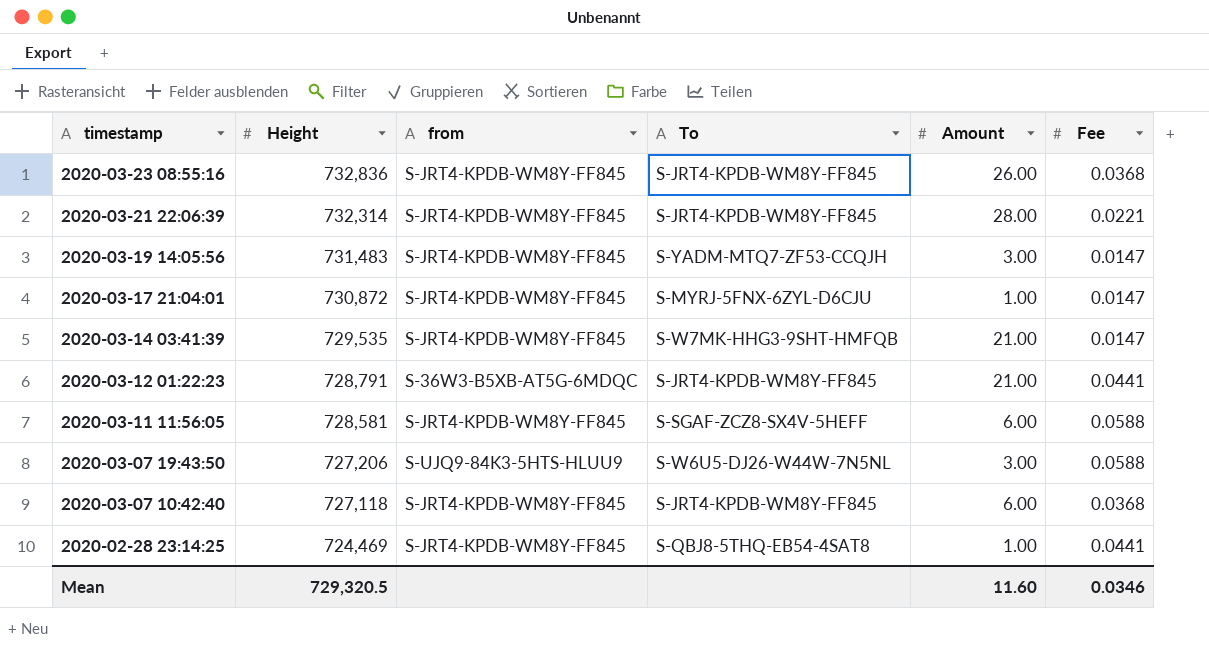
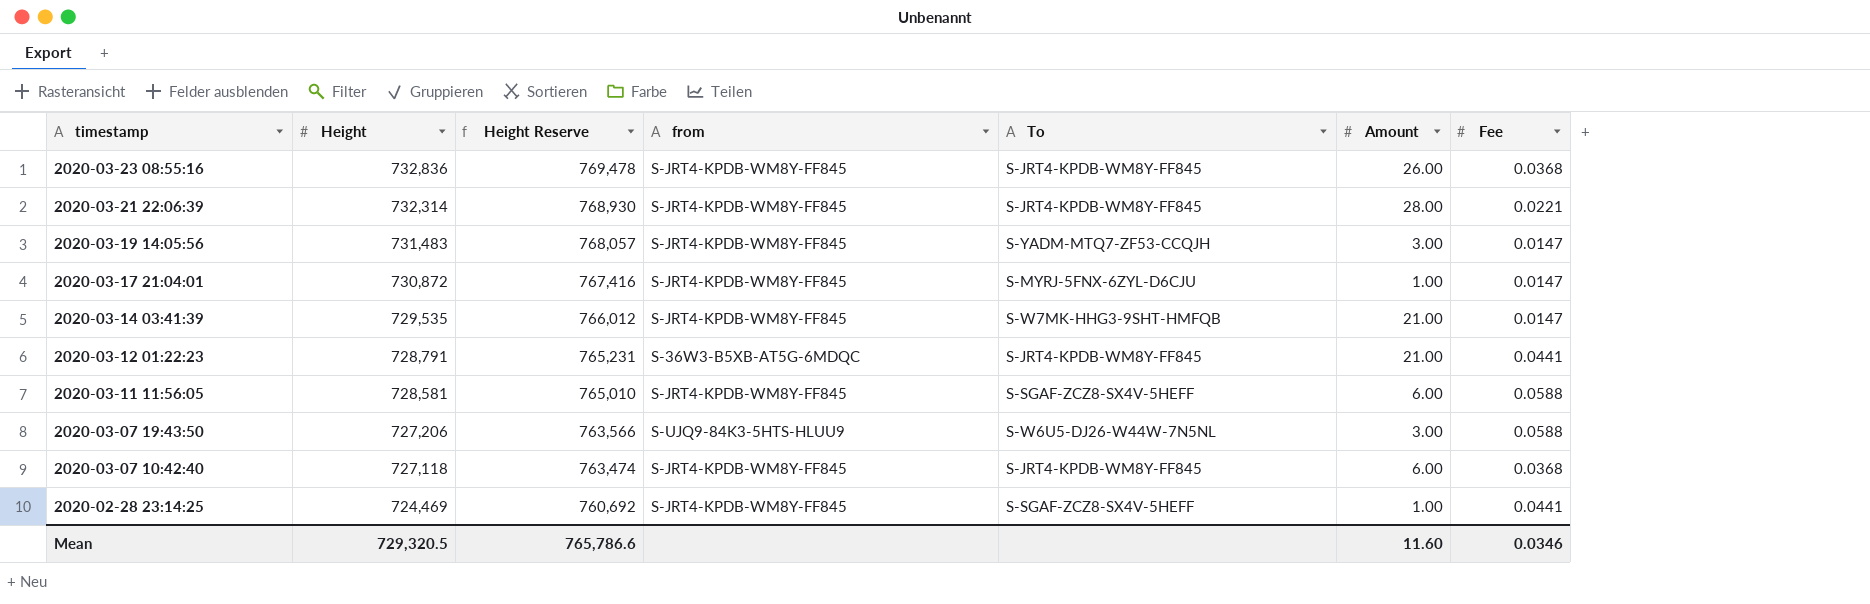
column Height Reserve | formula: none -> [Height] * 1.05
2020-02-28 23:14:25 | To: S-QBJ8-5THQ-EB54-4SAT8 -> S-SGAF-ZCZ8-SX4V-5HEFF

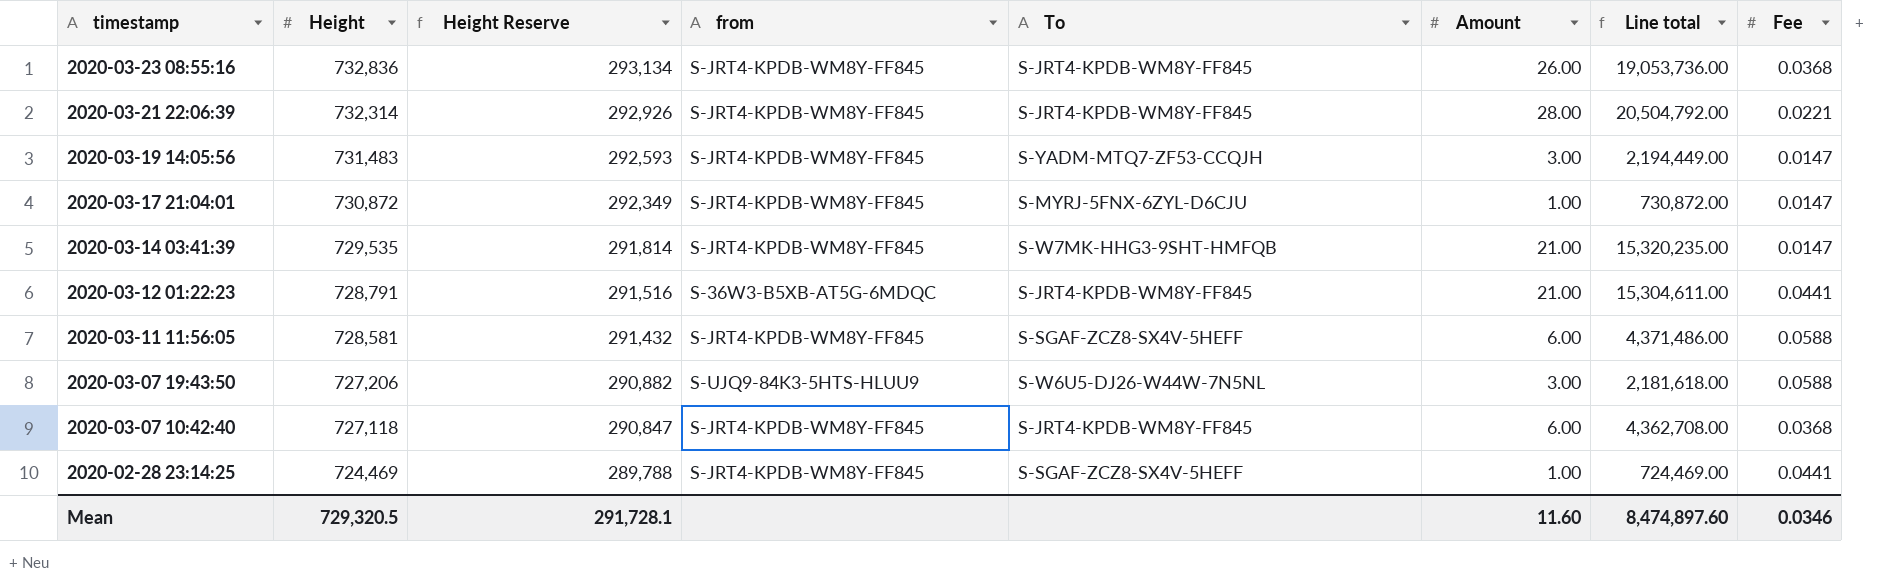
column Height Reserve | formula: [Height] * 1.05 -> [Height] * 0.4
column Line total | formula: none -> [Height] * [Amount]
Mean | Height Reserve: 765,786.6 -> 291,728.1

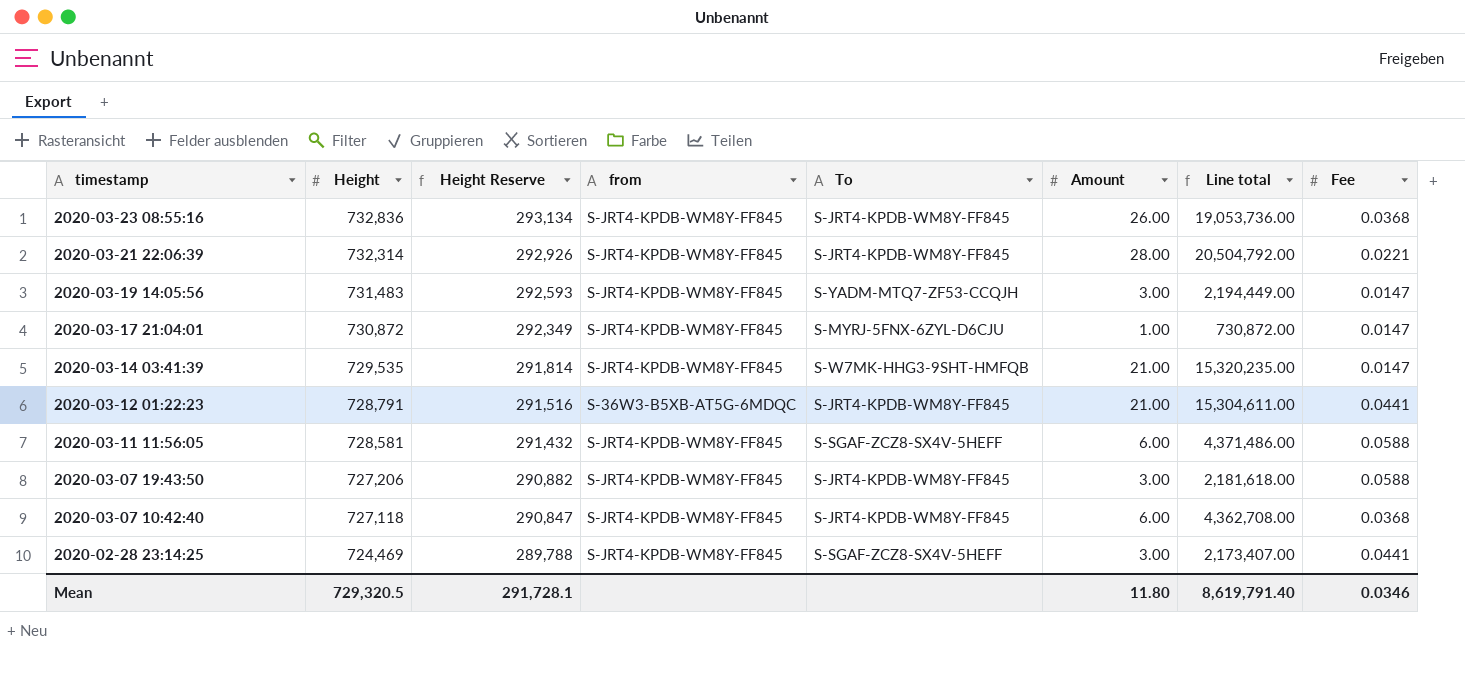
2020-03-07 19:43:50 | from: S-UJQ9-84K3-5HTS-HLUU9 -> S-JRT4-KPDB-WM8Y-FF845
2020-03-07 19:43:50 | To: S-W6U5-DJ26-W44W-7N5NL -> S-JRT4-KPDB-WM8Y-FF845
2020-02-28 23:14:25 | Amount: 1.00 -> 3.00
2020-02-28 23:14:25 | Line total: 724,469.00 -> 2,173,407.00
Mean | Amount: 11.60 -> 11.80
Mean | Line total: 8,474,897.60 -> 8,619,791.40

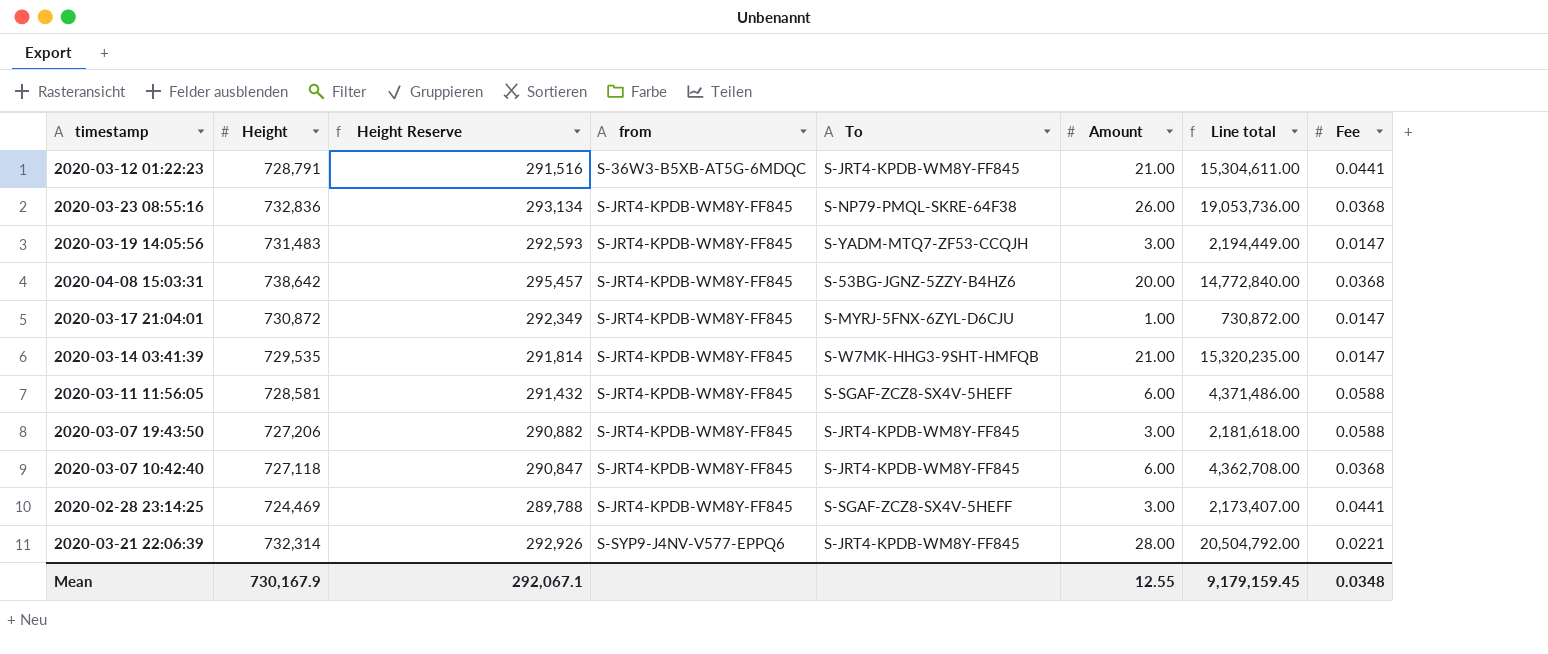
row order: timestamp descending -> from ascending
2020-03-23 08:55:16 | To: S-JRT4-KPDB-WM8Y-FF845 -> S-NP79-PMQL-SKRE-64F38
row 2020-04-08 15:03:31: none -> 738,642 | 295,457 | S-JRT4-KPDB-WM8Y-FF845 | S-53BG-JGNZ-5ZZY-B4HZ6 | 20.00 | 14,772,840.00 | 0.0368
2020-03-21 22:06:39 | from: S-JRT4-KPDB-WM8Y-FF845 -> S-SYP9-J4NV-V577-EPPQ6
Mean | Height: 729,320.5 -> 730,167.9
Mean | Height Reserve: 291,728.1 -> 292,067.1
Mean | Amount: 11.80 -> 12.55
Mean | Line total: 8,619,791.40 -> 9,179,159.45
Mean | Fee: 0.0346 -> 0.0348

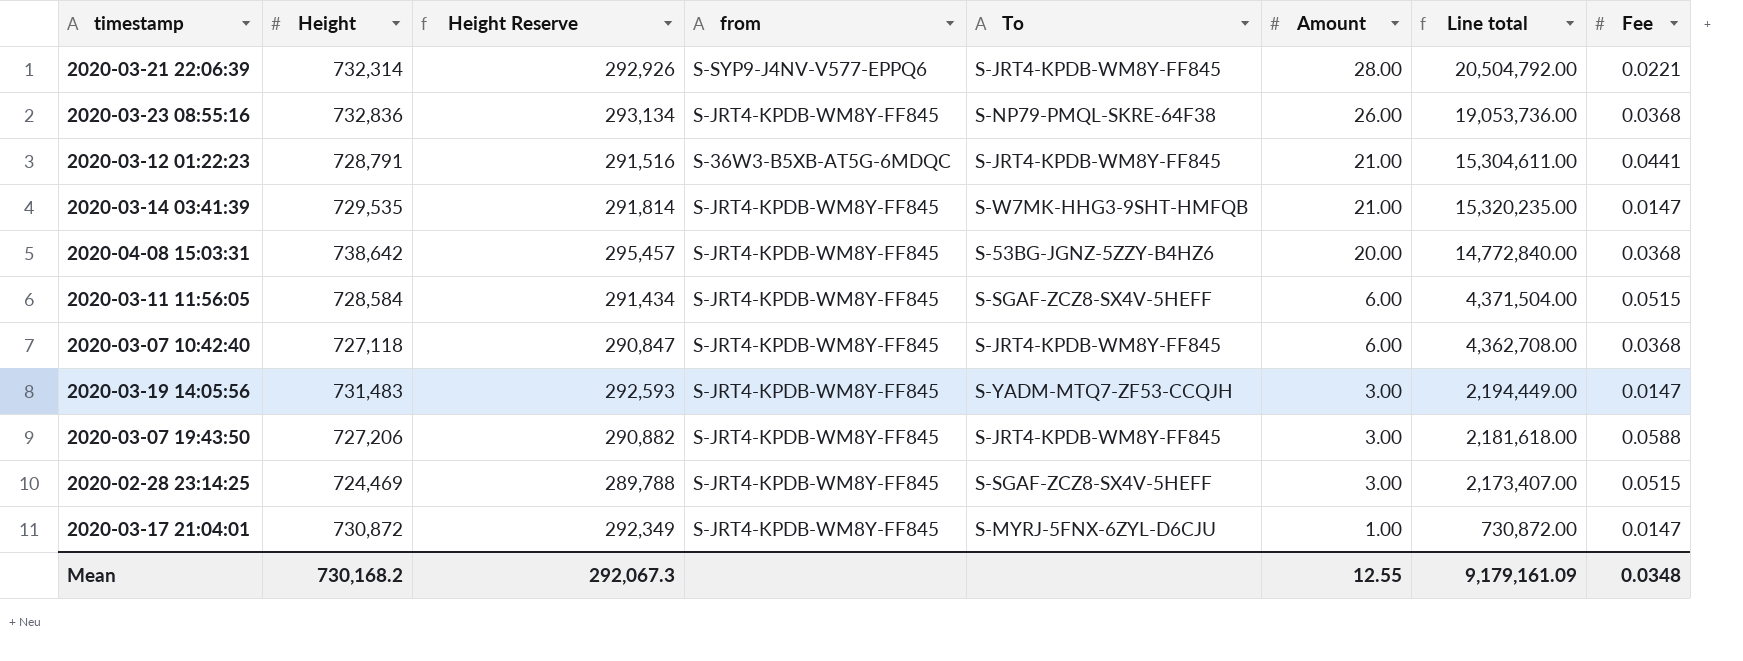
row order: from ascending -> Amount descending
2020-03-11 11:56:05 | Height: 728,581 -> 728,584
2020-03-11 11:56:05 | Height Reserve: 291,432 -> 291,434
2020-03-11 11:56:05 | Line total: 4,371,486.00 -> 4,371,504.00
2020-03-11 11:56:05 | Fee: 0.0588 -> 0.0515
2020-02-28 23:14:25 | Fee: 0.0441 -> 0.0515
Mean | Height: 730,167.9 -> 730,168.2
Mean | Height Reserve: 292,067.1 -> 292,067.3
Mean | Line total: 9,179,159.45 -> 9,179,161.09

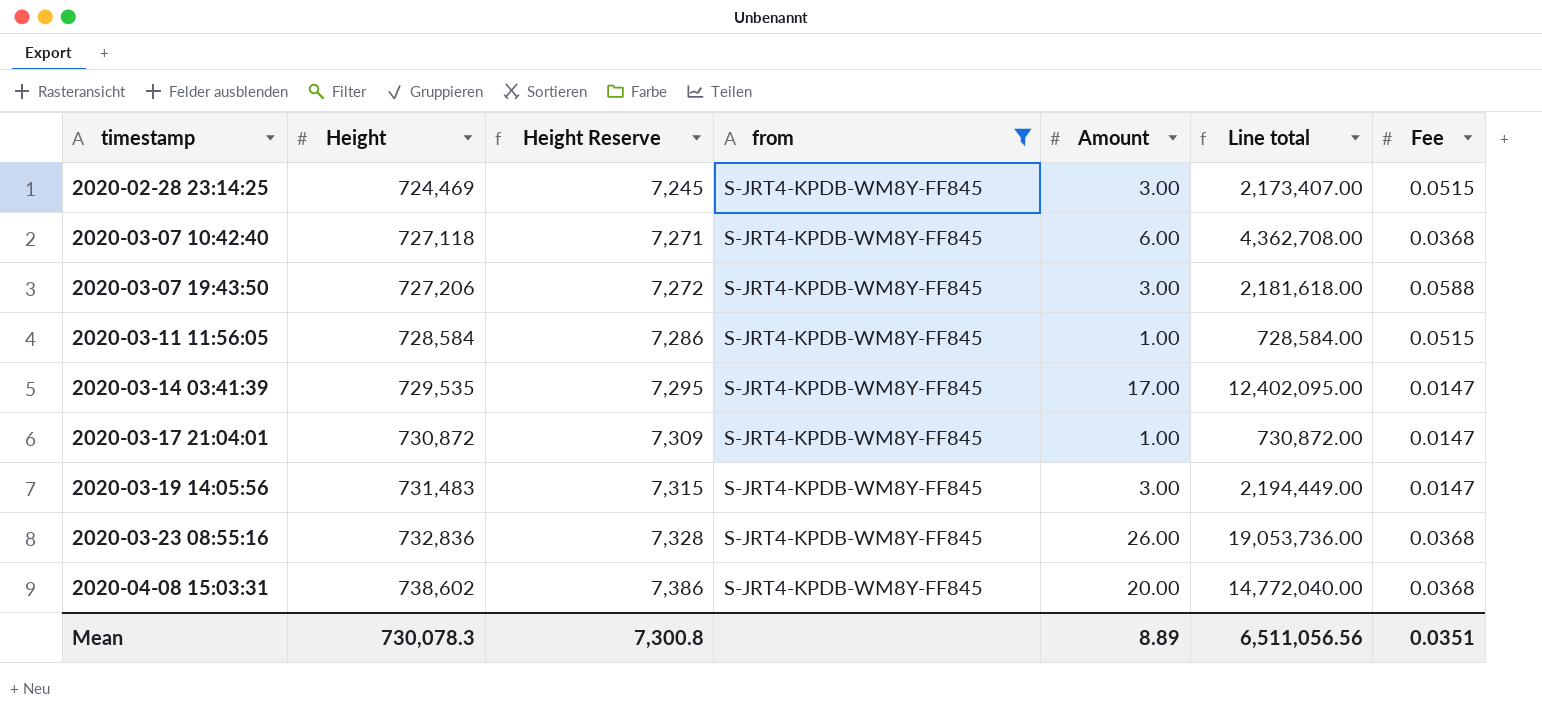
filter: none -> from = S-JRT4-KPDB-WM8Y-FF845
row order: Amount descending -> timestamp ascending
column To | position: 5 -> none
column Height Reserve | formula: [Height] * 0.4 -> [Height] * 0.01
2020-03-11 11:56:05 | Amount: 6.00 -> 1.00
2020-03-11 11:56:05 | Line total: 4,371,504.00 -> 728,584.00
2020-03-14 03:41:39 | Amount: 21.00 -> 17.00
2020-03-14 03:41:39 | Line total: 15,320,235.00 -> 12,402,095.00
2020-04-08 15:03:31 | Height: 738,642 -> 738,602
2020-04-08 15:03:31 | Line total: 14,772,840.00 -> 14,772,040.00
Mean | Height: 730,168.2 -> 730,078.3
Mean | Height Reserve: 292,067.3 -> 7,300.8
Mean | Amount: 12.55 -> 8.89
Mean | Line total: 9,179,161.09 -> 6,511,056.56
Mean | Fee: 0.0348 -> 0.0351

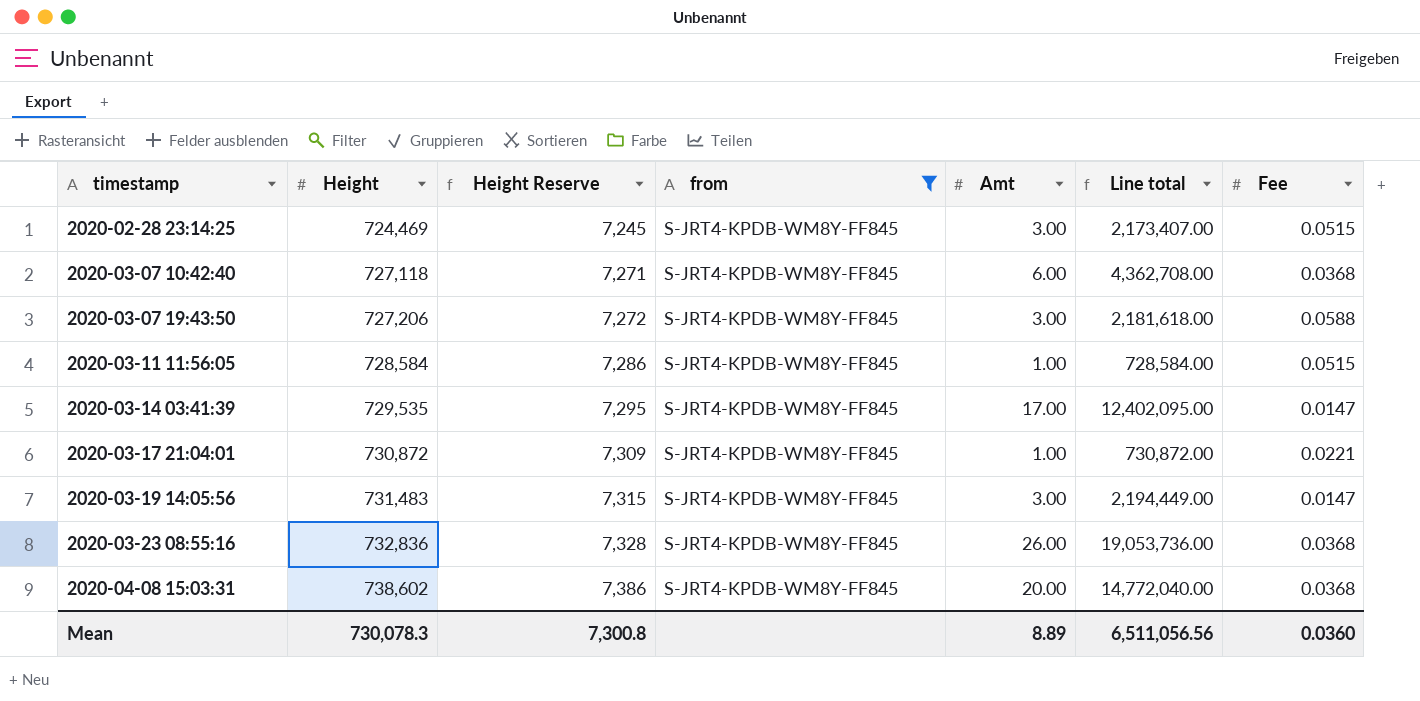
column name: Amount -> Amt
2020-03-17 21:04:01 | Fee: 0.0147 -> 0.0221
Mean | Fee: 0.0351 -> 0.0360

